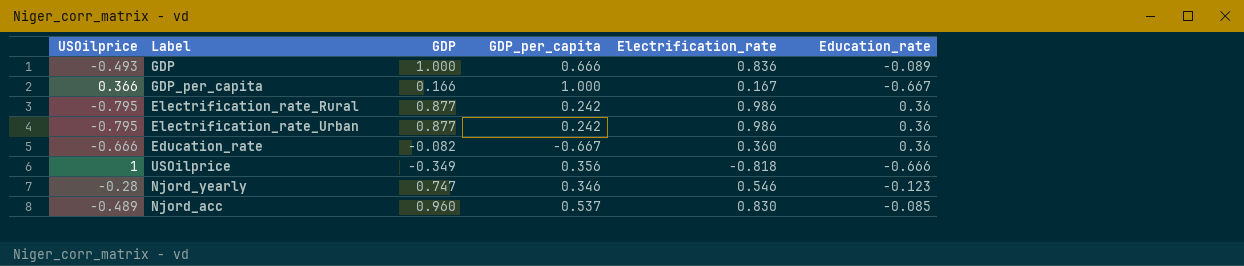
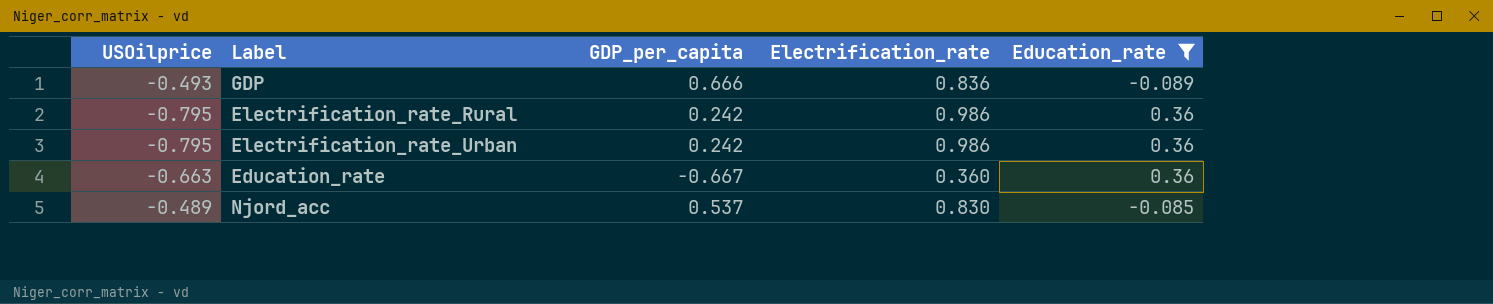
filter: none -> Education_rate >= -0.089
column GDP | position: 3 -> none
Education_rate | USOilprice: -0.666 -> -0.663

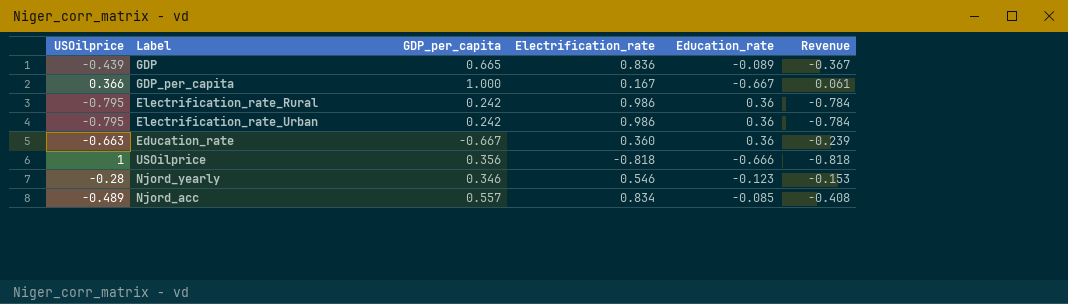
filter: Education_rate >= -0.089 -> none
column Revenue | formula: none -> [USOilprice] * [Electrification_rate]
GDP | USOilprice: -0.493 -> -0.439
GDP | GDP_per_capita: 0.666 -> 0.665
Njord_acc | GDP_per_capita: 0.537 -> 0.557
Njord_acc | Electrification_rate: 0.830 -> 0.834

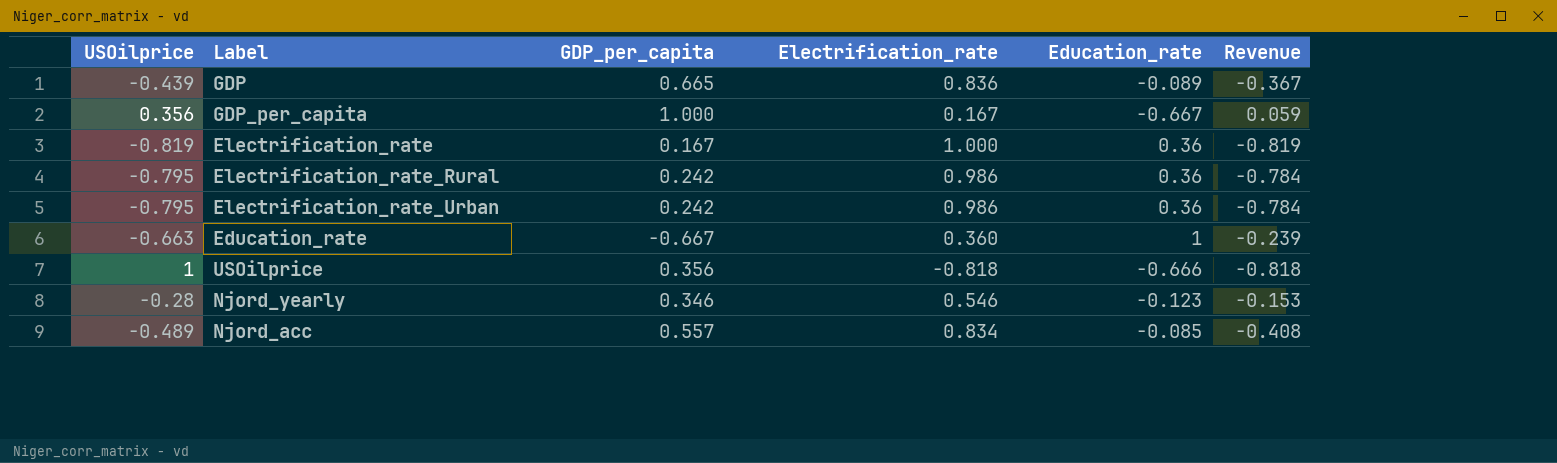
GDP_per_capita | USOilprice: 0.366 -> 0.356
GDP_per_capita | Revenue: 0.061 -> 0.059
row Electrification_rate: none -> -0.819 | 0.167 | 1.000 | 0.36 | -0.819
Education_rate | Education_rate: 0.36 -> 1

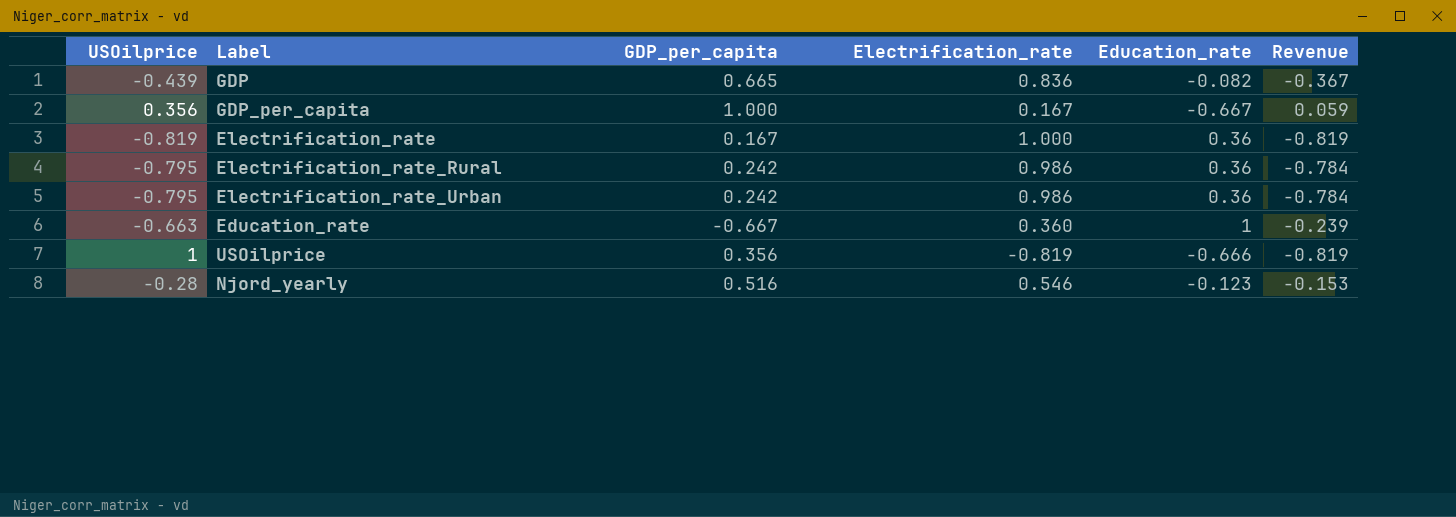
row Njord_acc: -0.489 | 0.557 | 0.834 | -0.085 | -0.408 -> none
GDP | Education_rate: -0.089 -> -0.082
USOilprice | Electrification_rate: -0.818 -> -0.819
USOilprice | Revenue: -0.818 -> -0.819
Njord_yearly | GDP_per_capita: 0.346 -> 0.516

